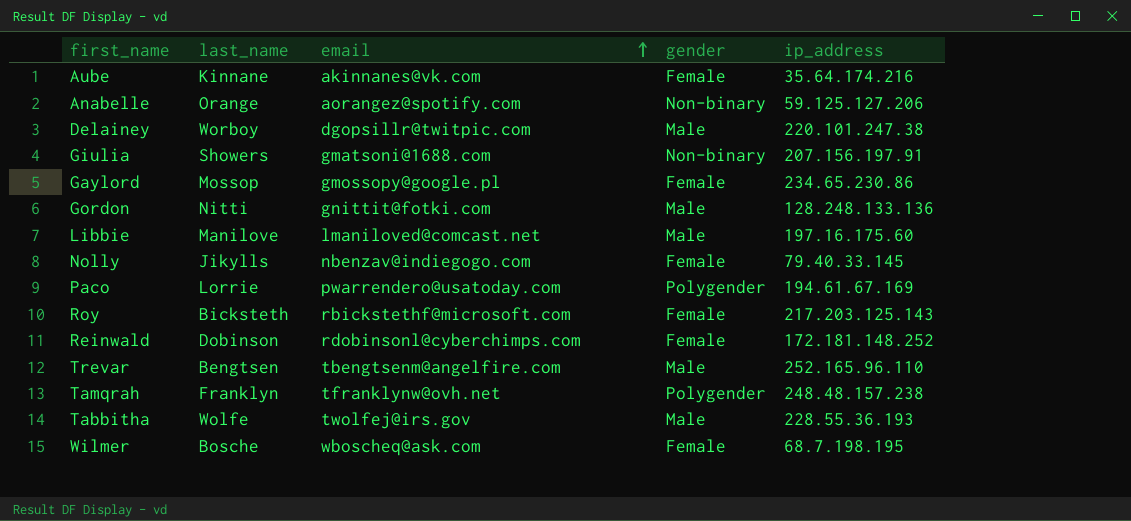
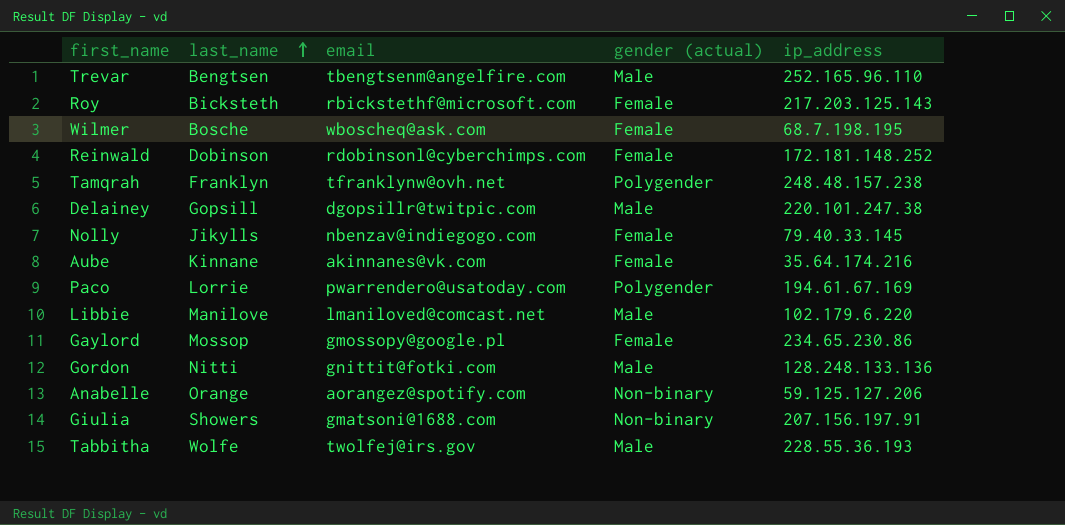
row order: email ascending -> last_name ascending
column name: gender -> gender (actual)
Delainey | last_name: Worboy -> Gopsill
Libbie | ip_address: 197.16.175.60 -> 102.179.6.220

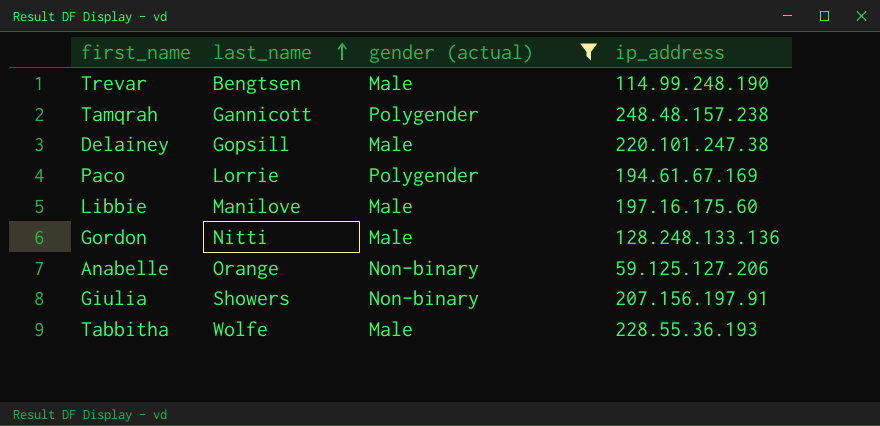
filter: none -> gender (actual) != Female
column email | position: 3 -> none
Trevar | ip_address: 252.165.96.110 -> 114.99.248.190
Tamqrah | last_name: Franklyn -> Gannicott
Libbie | ip_address: 102.179.6.220 -> 197.16.175.60

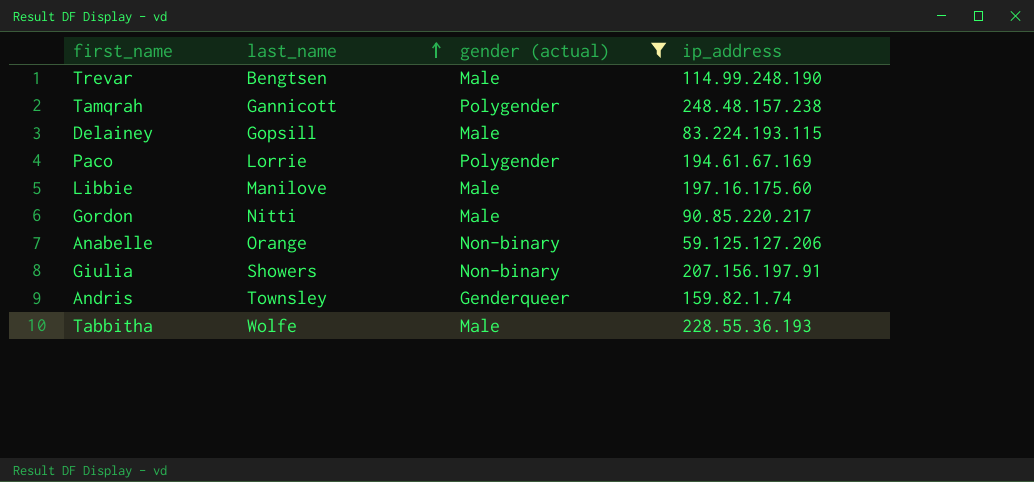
Delainey | ip_address: 220.101.247.38 -> 83.224.193.115
Gordon | ip_address: 128.248.133.136 -> 90.85.220.217
row Andris: none -> Townsley | Genderqueer | 159.82.1.74

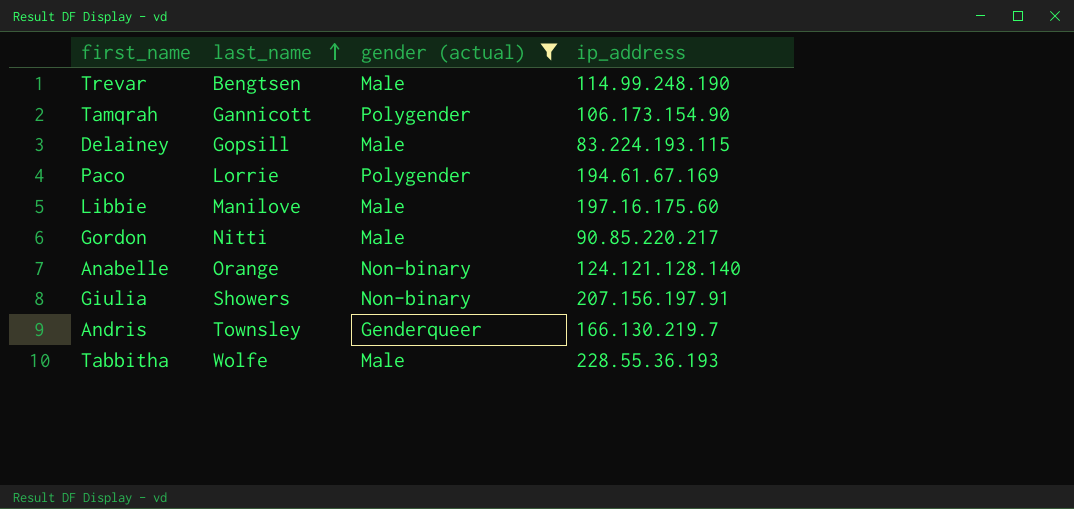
Tamqrah | ip_address: 248.48.157.238 -> 106.173.154.90
Anabelle | ip_address: 59.125.127.206 -> 124.121.128.140
Andris | ip_address: 159.82.1.74 -> 166.130.219.7

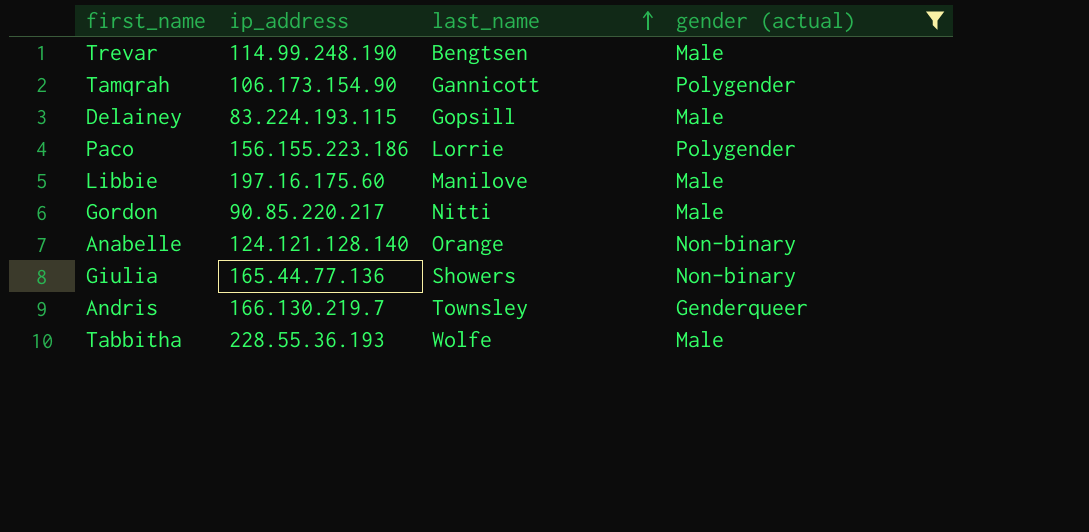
column ip_address | position: 4 -> 2
Paco | ip_address: 194.61.67.169 -> 156.155.223.186
Giulia | ip_address: 207.156.197.91 -> 165.44.77.136

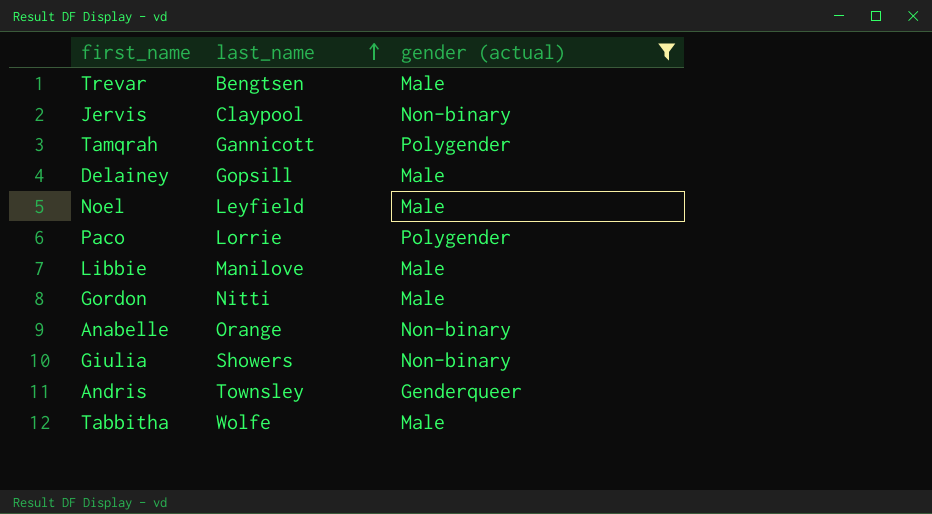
column ip_address | position: 2 -> none
row Jervis: none -> Claypool | Non-binary
row Noel: none -> Leyfield | Male

